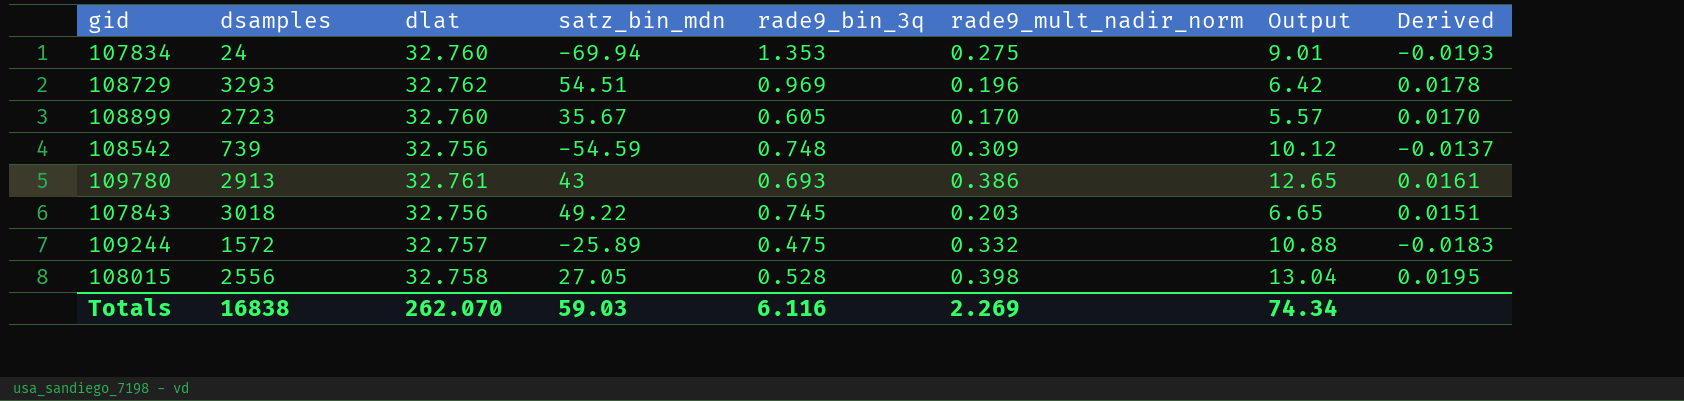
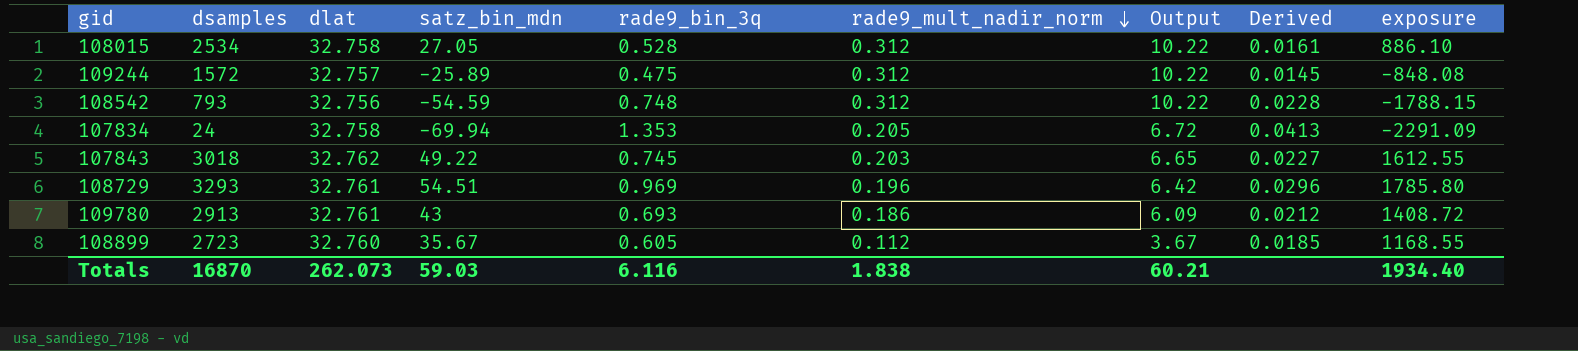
row order: none -> rade9_mult_nadir_norm descending
column Derived | formula: [rade9_bin_3q] / [satz_bin_mdn] -> [rade9_bin_3q] / [dlat]
column exposure | formula: none -> [dlat] * [satz_bin_mdn]
108015 | dsamples: 2556 -> 2534
108015 | rade9_mult_nadir_norm: 0.398 -> 0.312
108015 | Output: 13.04 -> 10.22
109244 | rade9_mult_nadir_norm: 0.332 -> 0.312
109244 | Output: 10.88 -> 10.22
108542 | dsamples: 739 -> 793
108542 | rade9_mult_nadir_norm: 0.309 -> 0.312
108542 | Output: 10.12 -> 10.22
107834 | dlat: 32.760 -> 32.758
107834 | rade9_mult_nadir_norm: 0.275 -> 0.205
107834 | Output: 9.01 -> 6.72
107843 | dlat: 32.756 -> 32.762
108729 | dlat: 32.762 -> 32.761
109780 | rade9_mult_nadir_norm: 0.386 -> 0.186
109780 | Output: 12.65 -> 6.09
108899 | rade9_mult_nadir_norm: 0.170 -> 0.112
108899 | Output: 5.57 -> 3.67
Totals | dsamples: 16838 -> 16870
Totals | dlat: 262.070 -> 262.073
Totals | rade9_mult_nadir_norm: 2.269 -> 1.838
Totals | Output: 74.34 -> 60.21

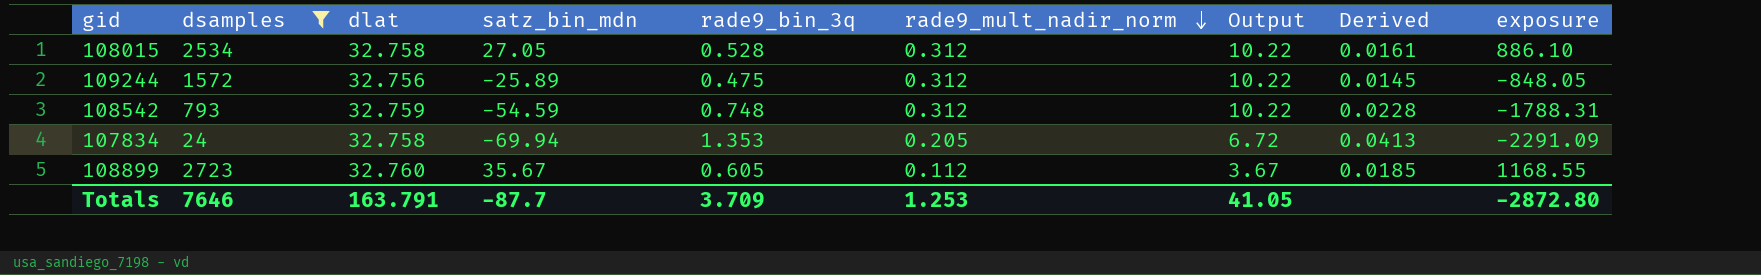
filter: none -> dsamples <= 2723
109244 | dlat: 32.757 -> 32.756
109244 | exposure: -848.08 -> -848.05
108542 | dlat: 32.756 -> 32.759
108542 | exposure: -1788.15 -> -1788.31
Totals | dsamples: 16870 -> 7646
Totals | dlat: 262.073 -> 163.791
Totals | satz_bin_mdn: 59.03 -> -87.7
Totals | rade9_bin_3q: 6.116 -> 3.709
Totals | rade9_mult_nadir_norm: 1.838 -> 1.253
Totals | Output: 60.21 -> 41.05
Totals | exposure: 1934.40 -> -2872.80

